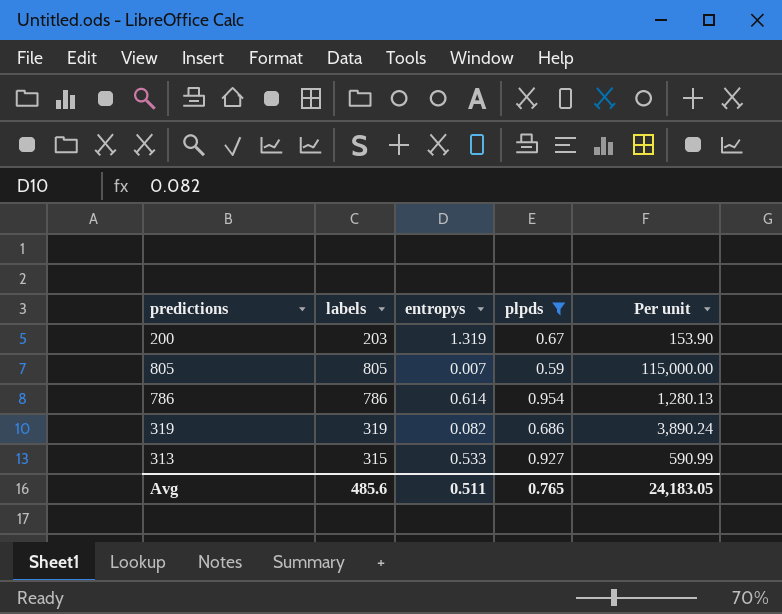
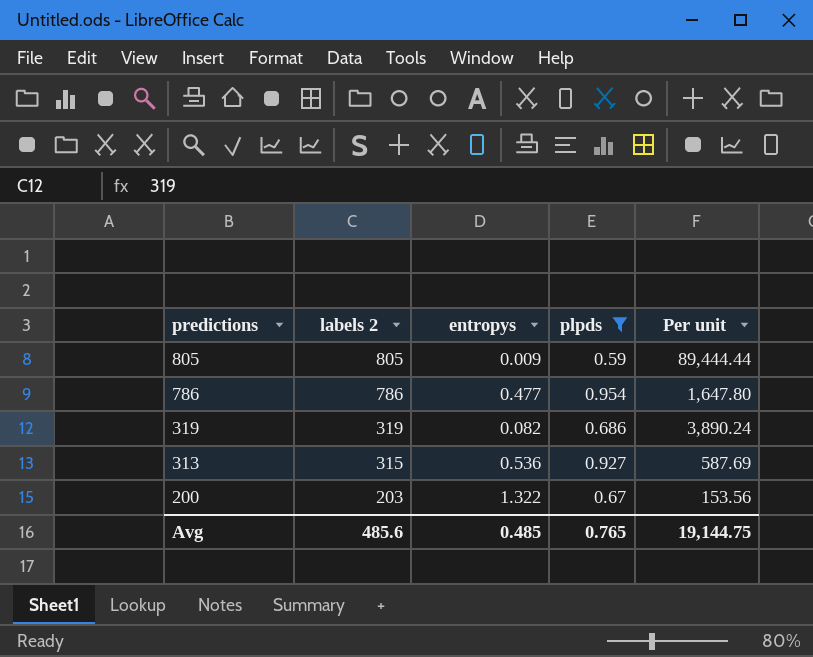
row order: none -> predictions descending
column name: labels -> labels 2
805 | entropys: 0.007 -> 0.009
805 | Per unit: 115,000.00 -> 89,444.44
786 | entropys: 0.614 -> 0.477
786 | Per unit: 1,280.13 -> 1,647.80
313 | entropys: 0.533 -> 0.536
313 | Per unit: 590.99 -> 587.69
200 | entropys: 1.319 -> 1.322
200 | Per unit: 153.90 -> 153.56
Avg | entropys: 0.511 -> 0.485
Avg | Per unit: 24,183.05 -> 19,144.75

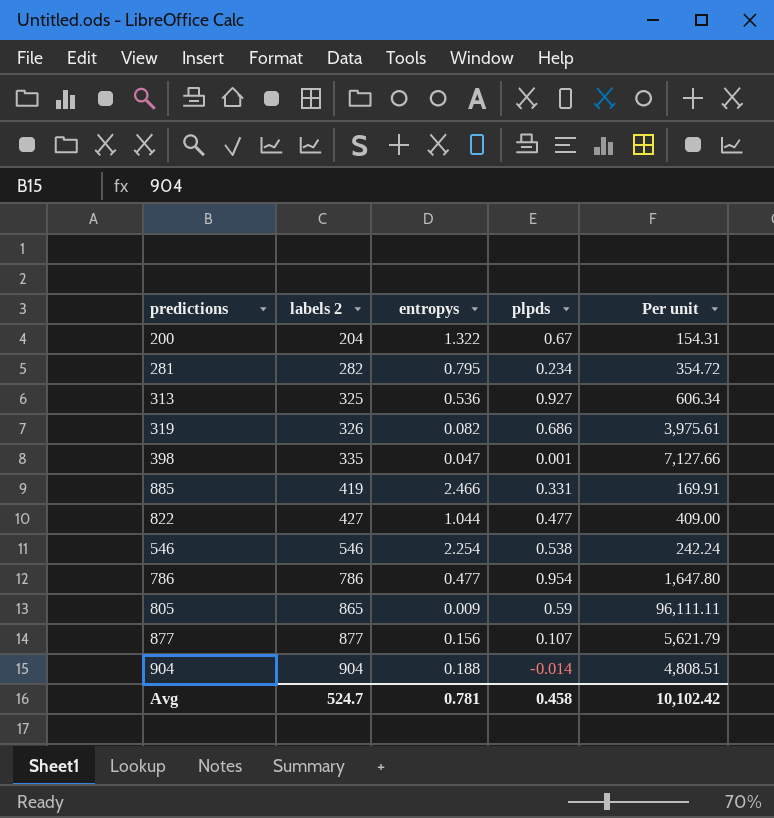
filter: plpds >= 0.59 -> none
row order: predictions descending -> labels 2 ascending
200 | labels 2: 203 -> 204
200 | Per unit: 153.56 -> 154.31
313 | labels 2: 315 -> 325
313 | Per unit: 587.69 -> 606.34
319 | labels 2: 319 -> 326
319 | Per unit: 3,890.24 -> 3,975.61
805 | labels 2: 805 -> 865
805 | Per unit: 89,444.44 -> 96,111.11
Avg | labels 2: 485.6 -> 524.7
Avg | entropys: 0.485 -> 0.781
Avg | plpds: 0.765 -> 0.458
Avg | Per unit: 19,144.75 -> 10,102.42

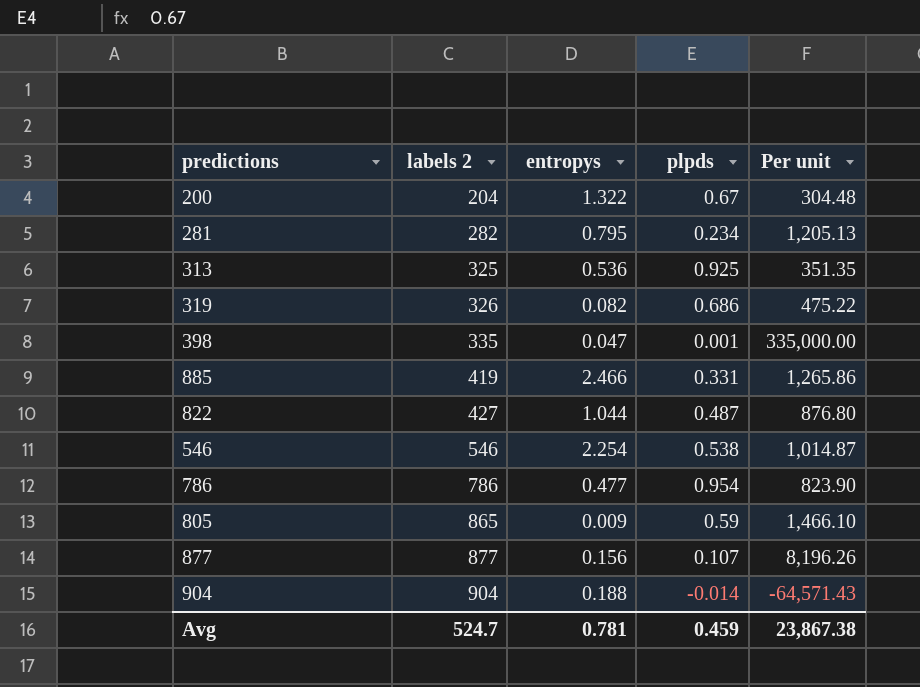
column Per unit | formula: [labels 2] / [entropys] -> [labels 2] / [plpds]
313 | plpds: 0.927 -> 0.925
822 | plpds: 0.477 -> 0.487
Avg | plpds: 0.458 -> 0.459
Avg | Per unit: 10,102.42 -> 23,867.38

